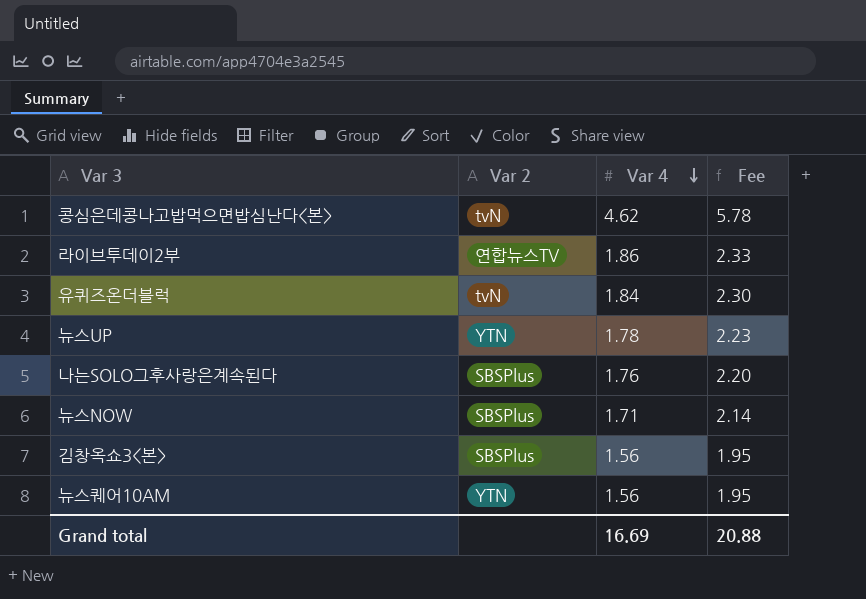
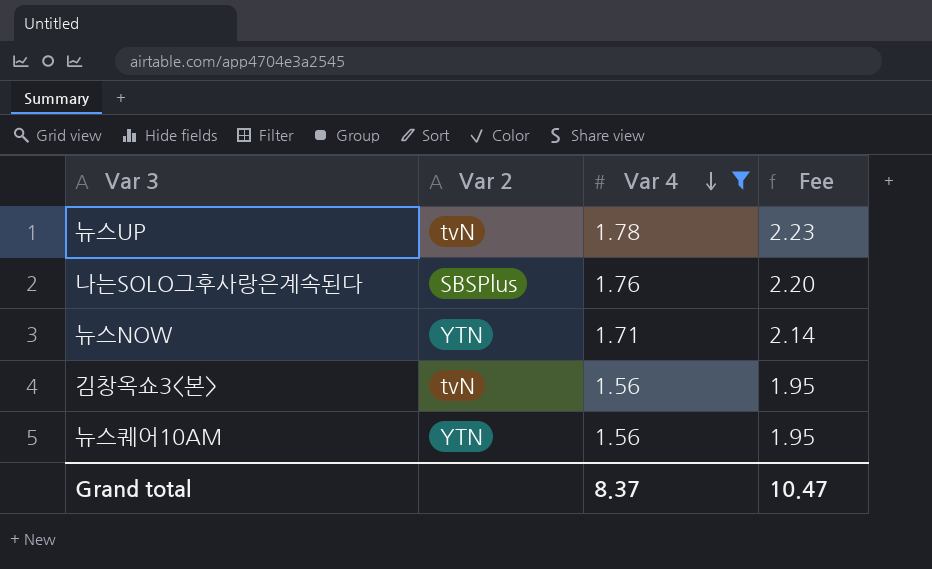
filter: none -> Var 4 <= 1.78
뉴스UP | Var 2: YTN -> tvN
뉴스NOW | Var 2: SBSPlus -> YTN
김창옥쇼3<본> | Var 2: SBSPlus -> tvN
Grand total | Var 4: 16.69 -> 8.37
Grand total | Fee: 20.88 -> 10.47

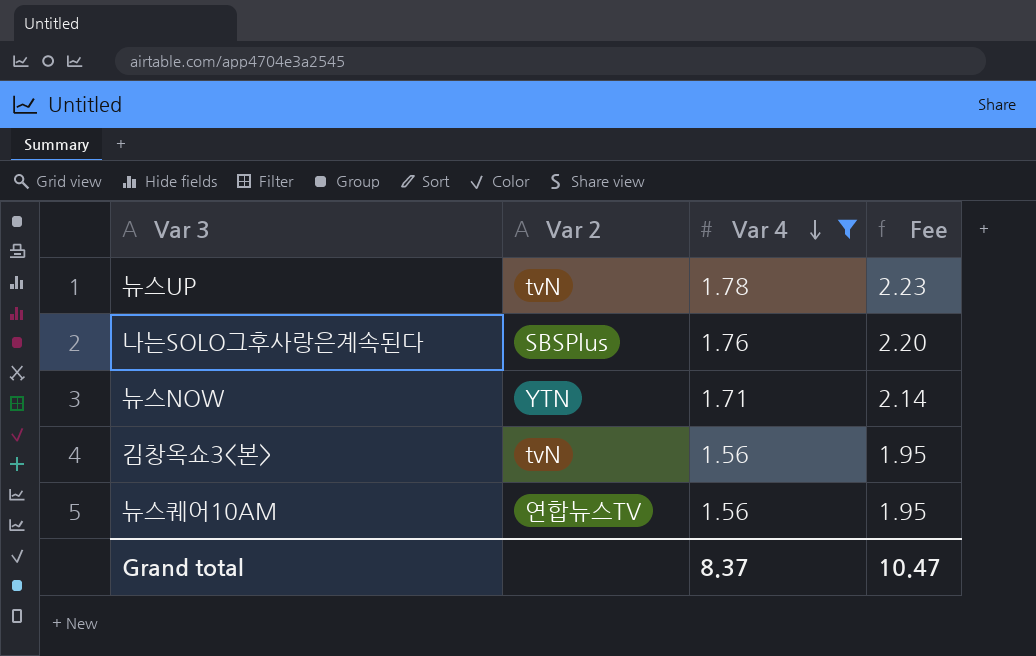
뉴스퀘어10AM | Var 2: YTN -> 연합뉴스TV

